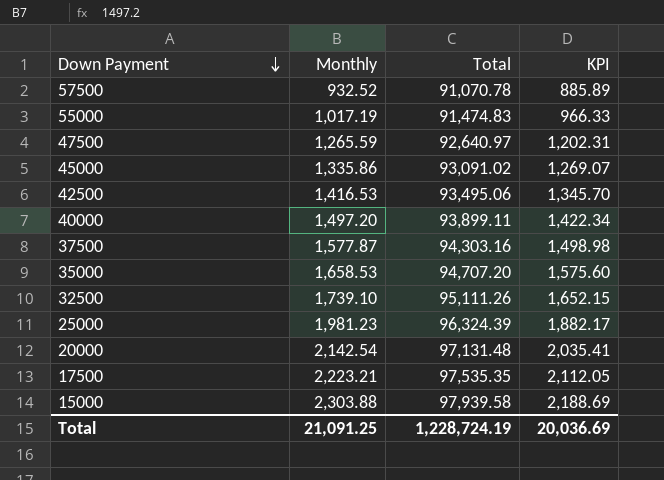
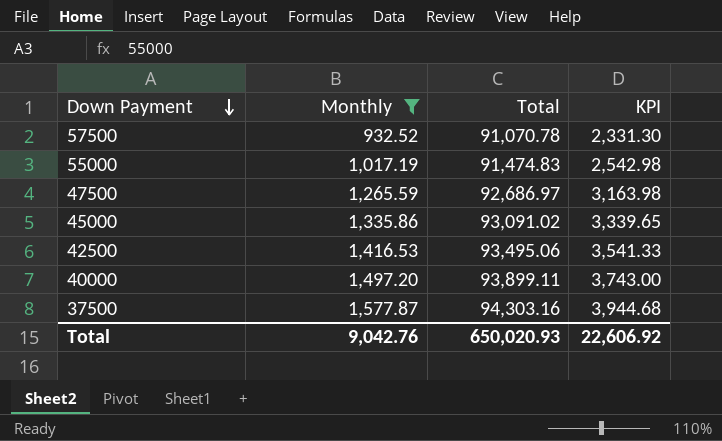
filter: none -> Monthly <= 1,577.87
column KPI | formula: [Monthly] * 0.95 -> [Monthly] * 2.5
47500 | Total: 92,640.97 -> 92,686.97
Total | Monthly: 21,091.25 -> 9,042.76
Total | Total: 1,228,724.19 -> 650,020.93
Total | KPI: 20,036.69 -> 22,606.92

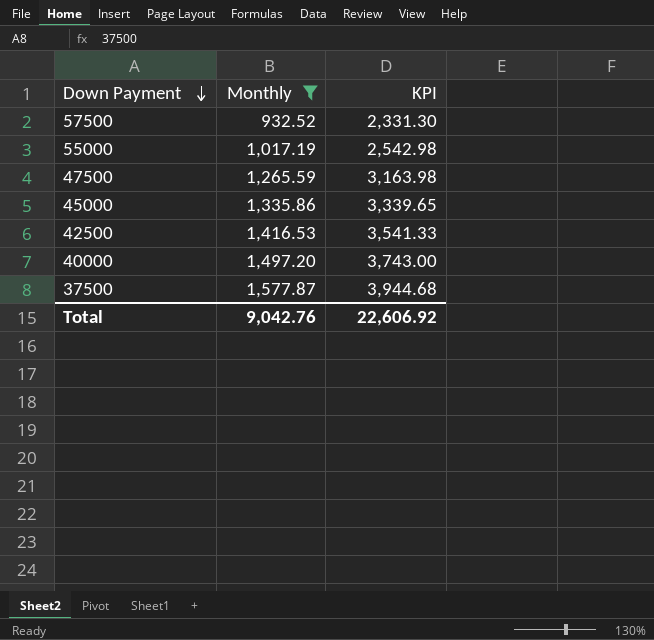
column Total | position: 3 -> none

